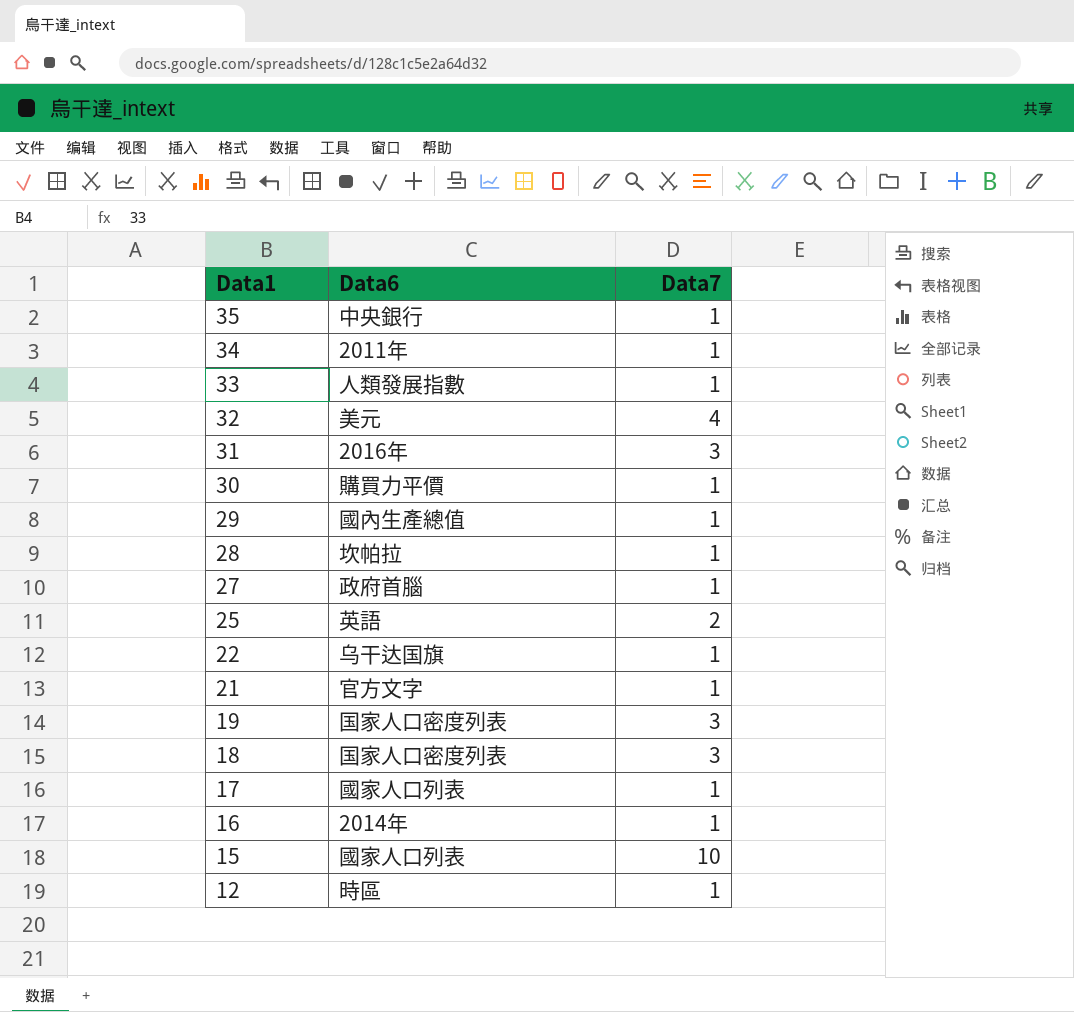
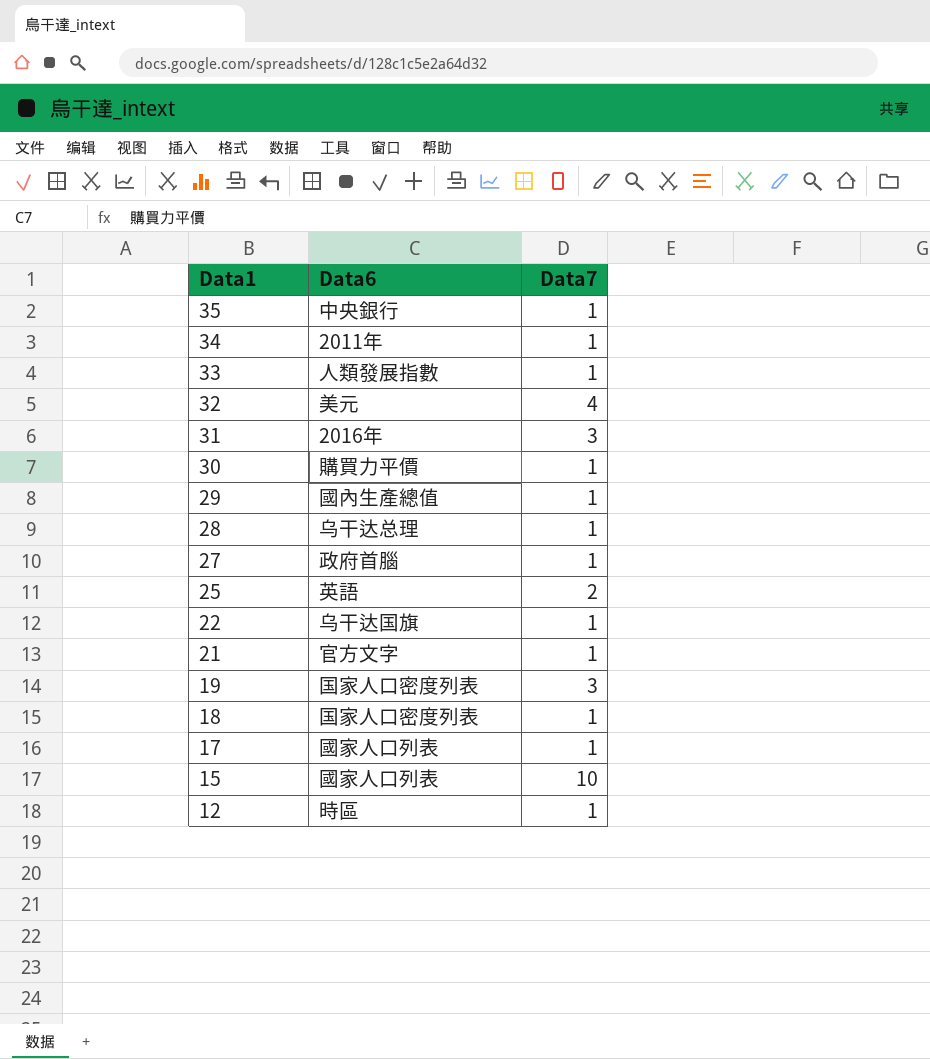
row 16: 2014年 | 1 -> none
28 | Data6: 坎帕拉 -> 乌干达总理
18 | Data7: 3 -> 1

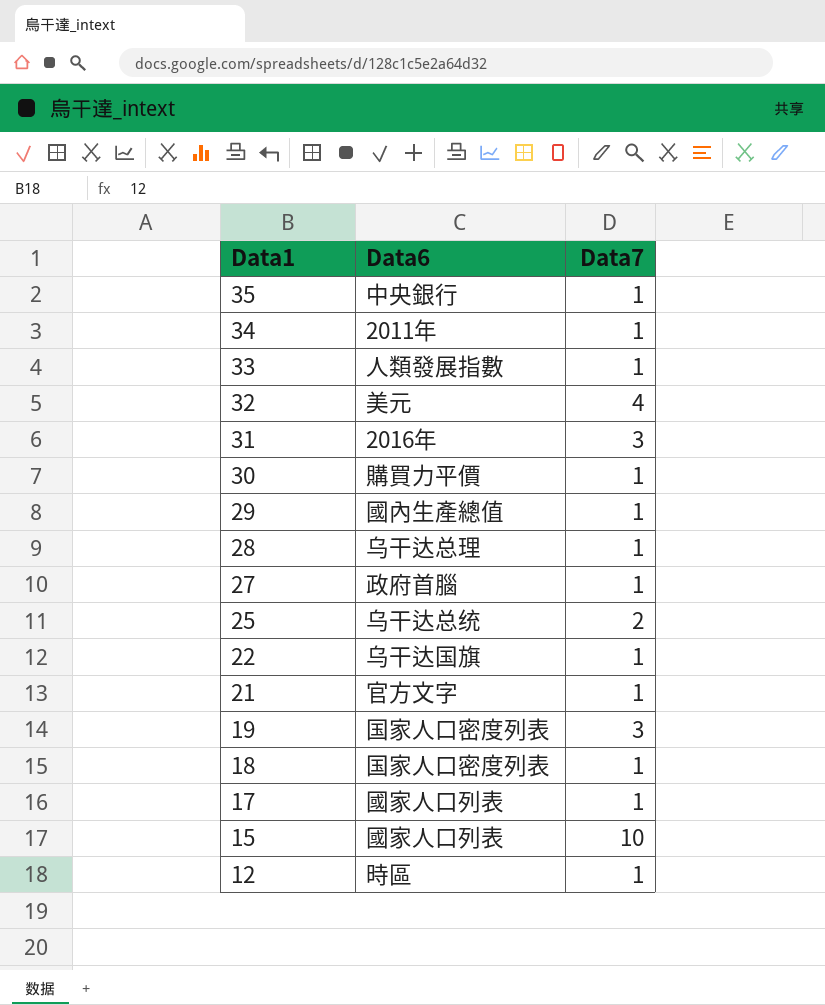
25 | Data6: 英語 -> 乌干达总统

